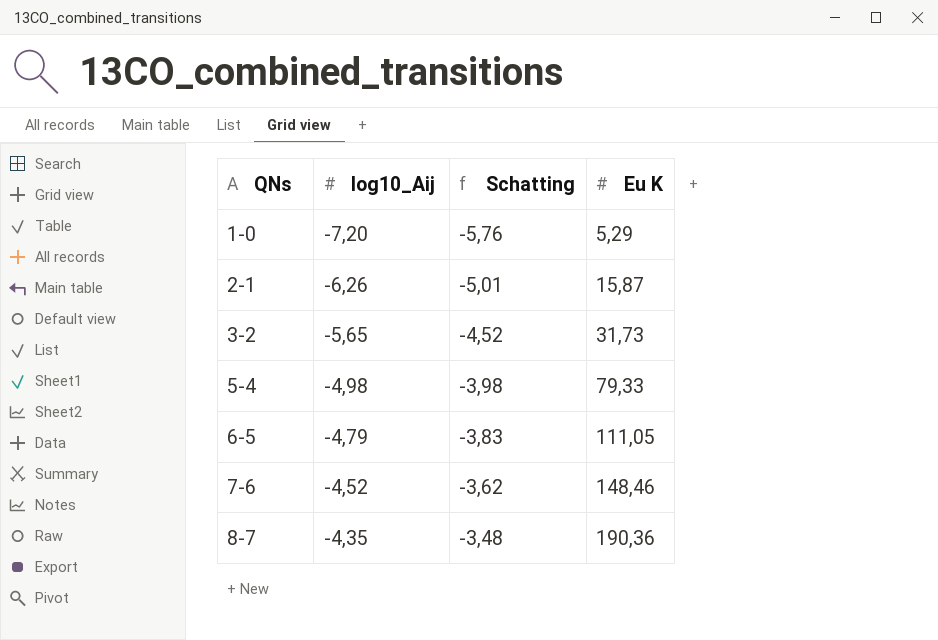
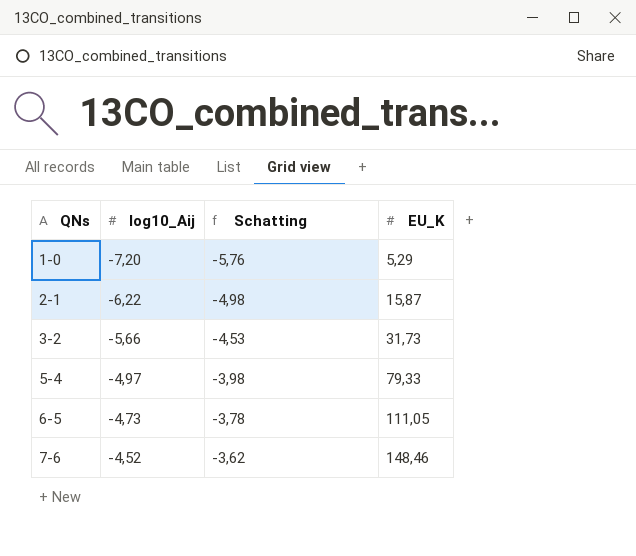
column name: Eu K -> EU_K
row 8-7: -4,35 | -3,48 | 190,36 -> none
2-1 | log10_Aij: -6,26 -> -6,22
2-1 | Schatting: -5,01 -> -4,98
3-2 | log10_Aij: -5,65 -> -5,66
3-2 | Schatting: -4,52 -> -4,53
5-4 | log10_Aij: -4,98 -> -4,97
6-5 | log10_Aij: -4,79 -> -4,73
6-5 | Schatting: -3,83 -> -3,78

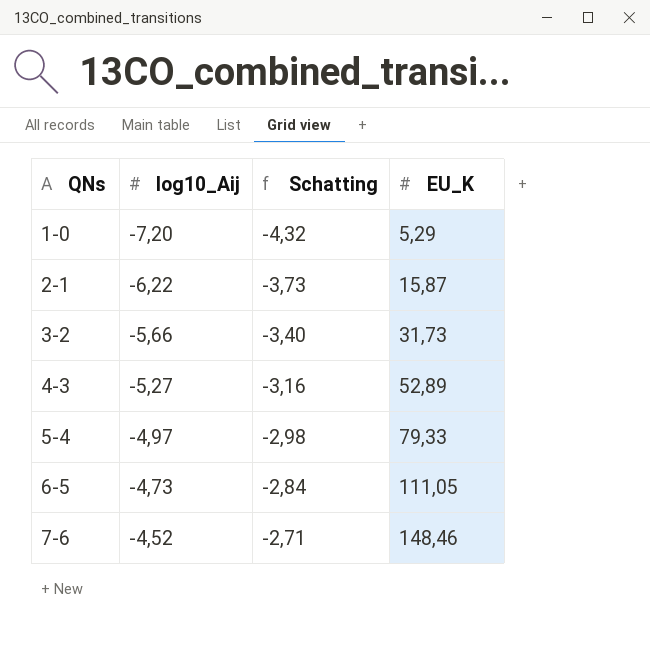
column Schatting | formula: [log10_Aij] * 0,8 -> [log10_Aij] * 0,6
row 4-3: none -> -5,27 | -3,16 | 52,89

